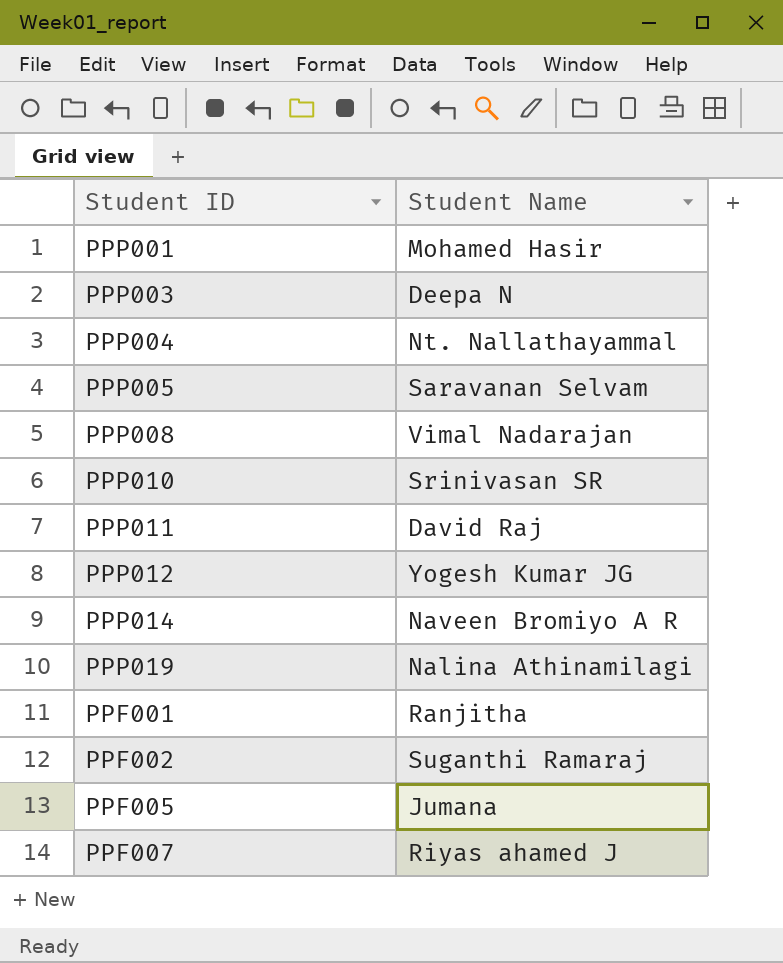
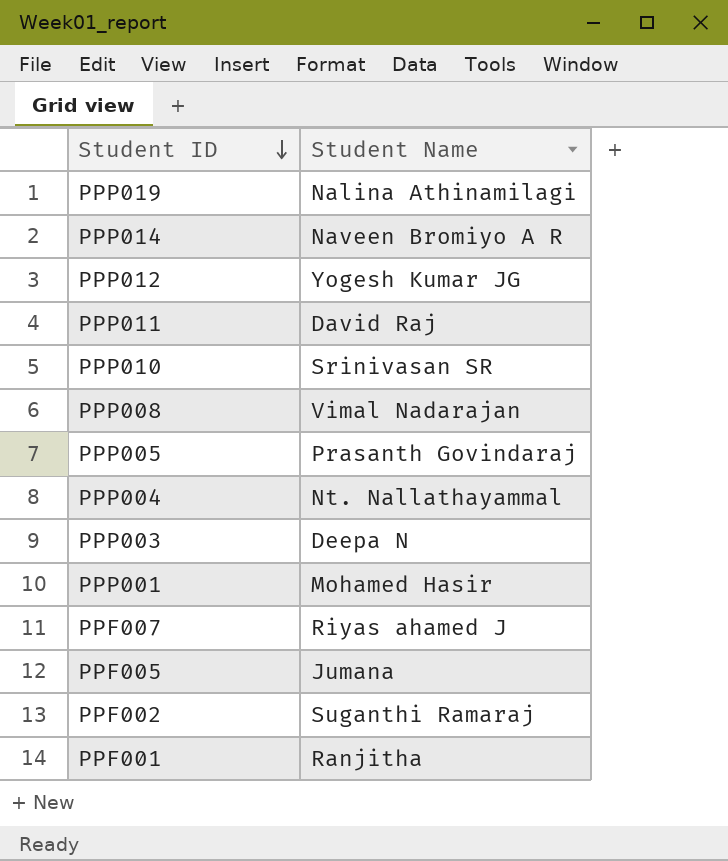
row order: none -> Student ID descending
PPP005 | Student Name: Saravanan Selvam -> Prasanth Govindaraj

